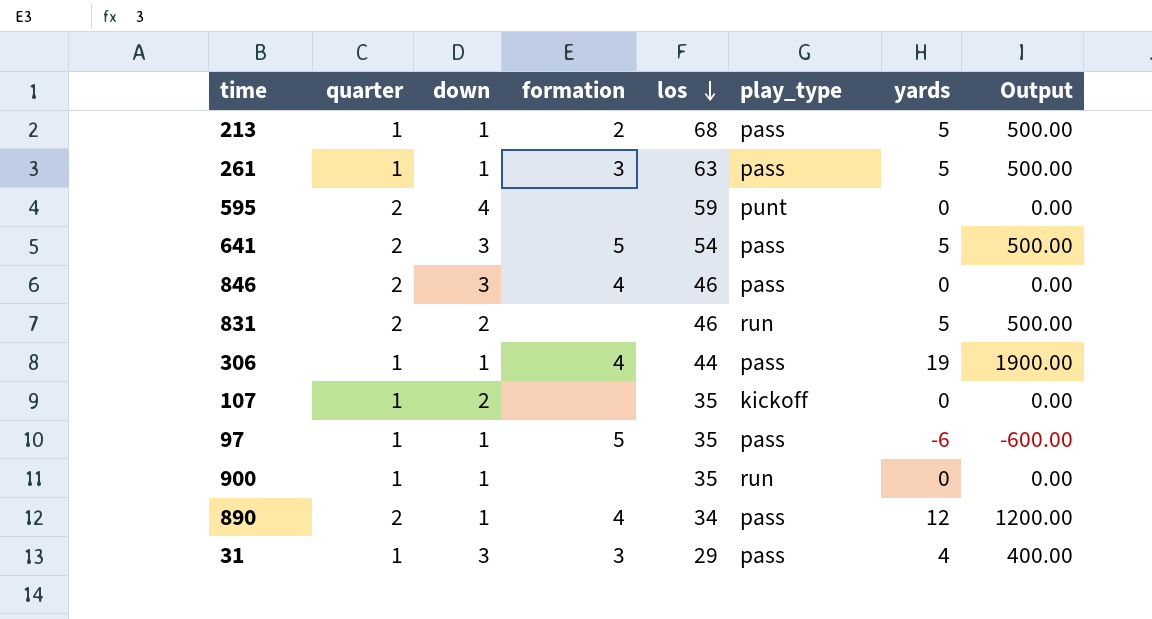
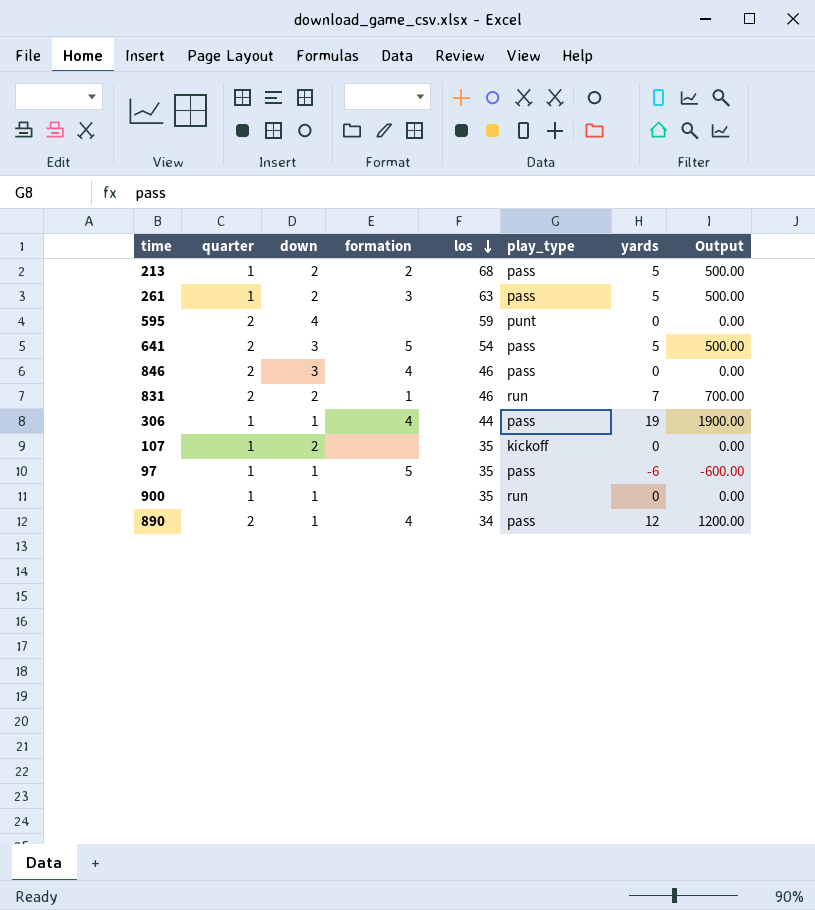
row 31: 1 | 3 | 3 | 29 | pass | 4 | 400.00 -> none
213 | down: 1 -> 2
261 | down: 1 -> 2
831 | formation: none -> 1
831 | yards: 5 -> 7
831 | Output: 500.00 -> 700.00

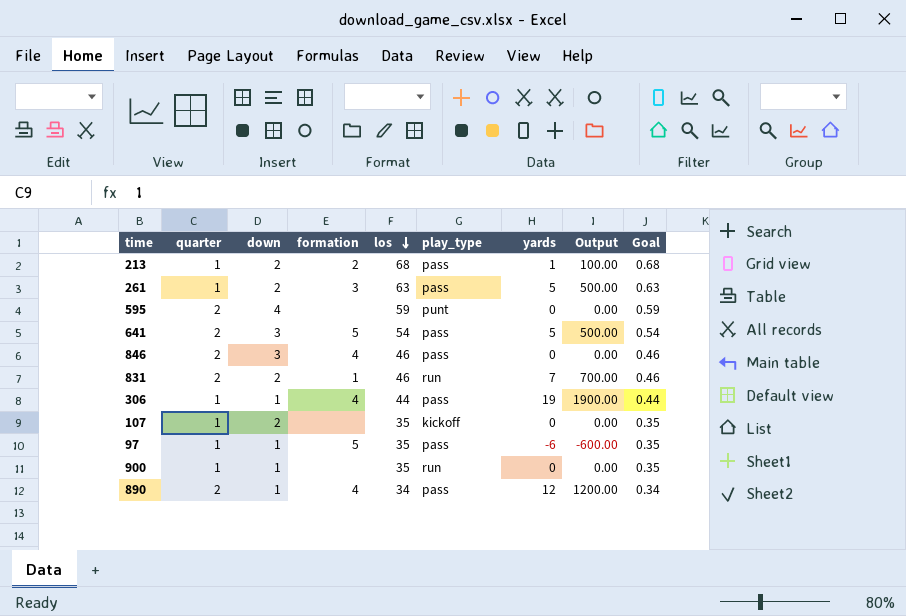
column Goal | formula: none -> [los] * 0.01
213 | yards: 5 -> 1
213 | Output: 500.00 -> 100.00

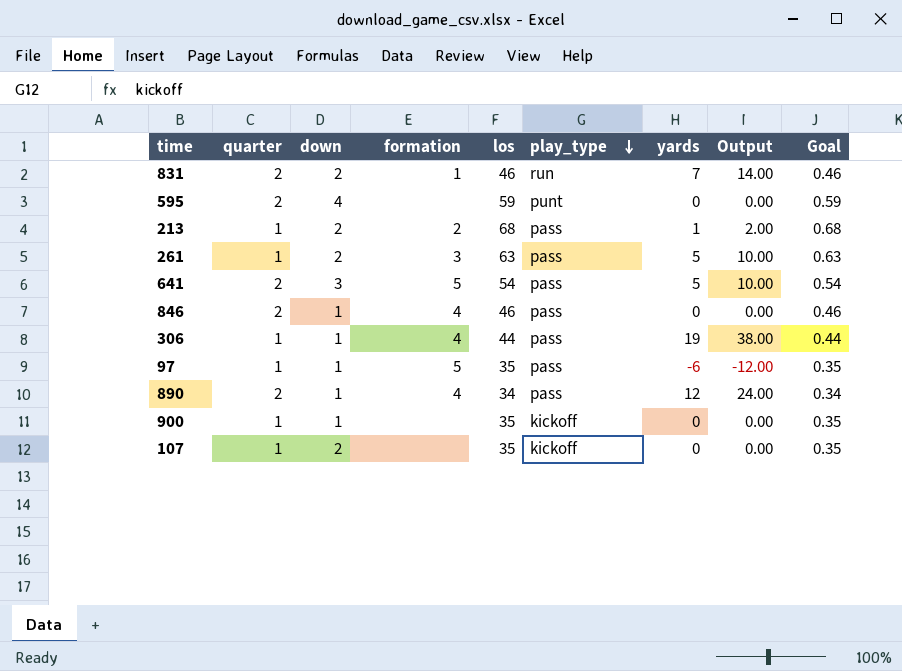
row order: los descending -> play_type descending
column Output | formula: [yards] * 100 -> [yards] * 2
846 | down: 3 -> 1
900 | play_type: run -> kickoff

